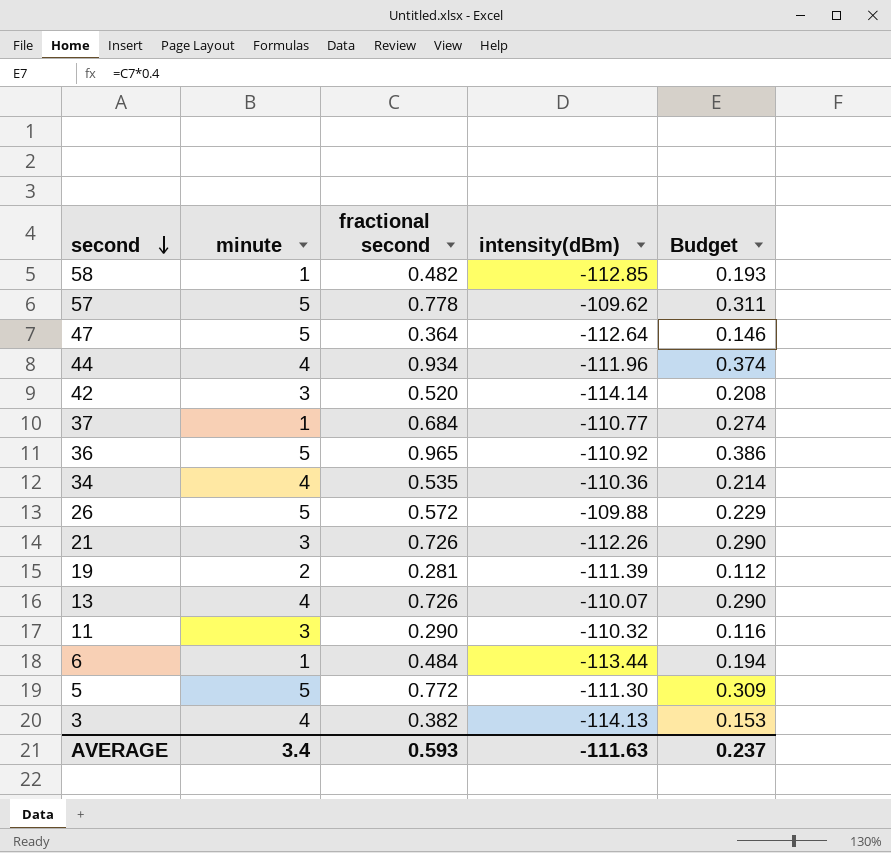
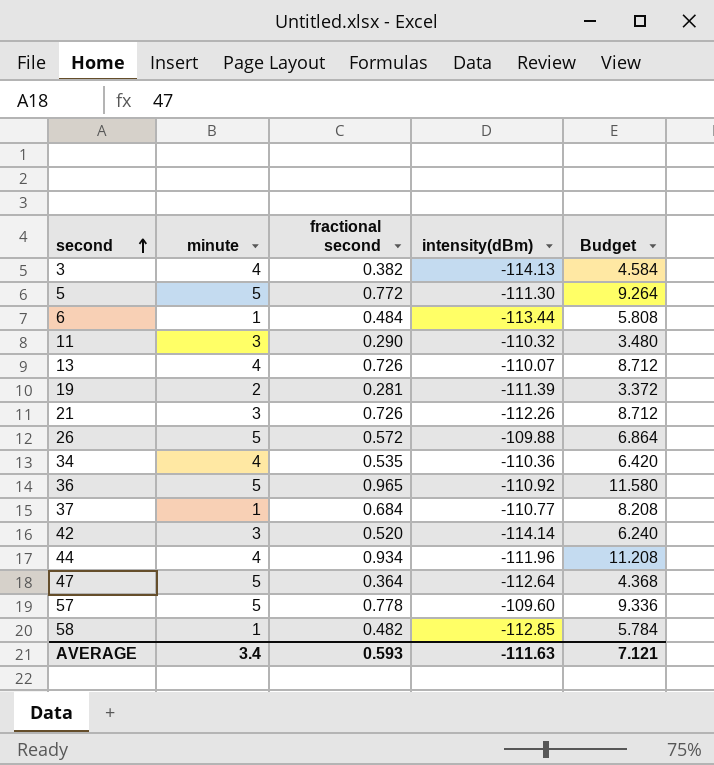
row order: second descending -> second ascending
column Budget | formula: [fractional second] * 0.4 -> [fractional second] * 12
57 | intensity(dBm): -109.62 -> -109.60
AVERAGE | Budget: 0.237 -> 7.121

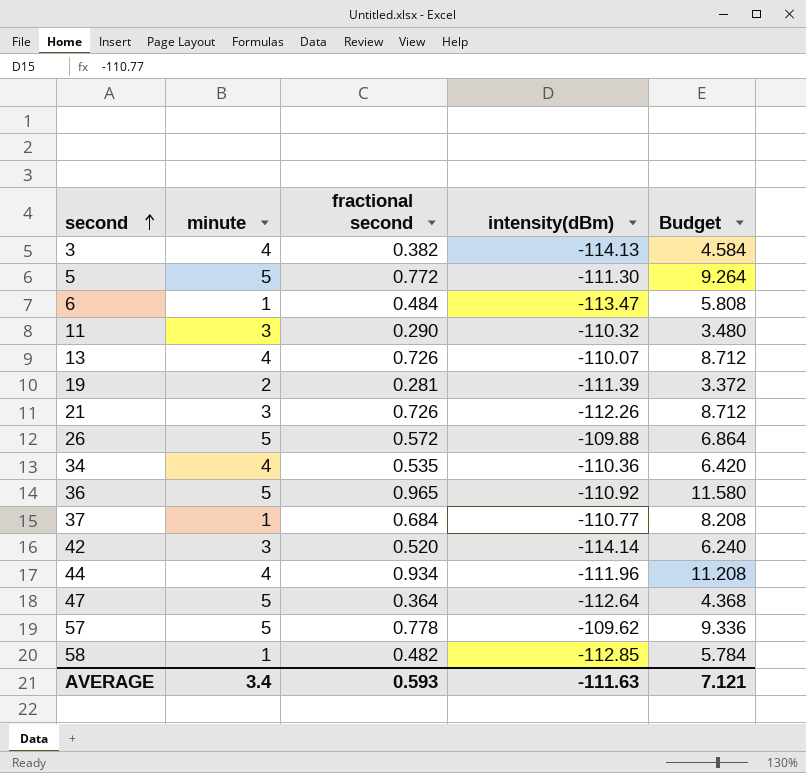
6 | intensity(dBm): -113.44 -> -113.47
57 | intensity(dBm): -109.60 -> -109.62

